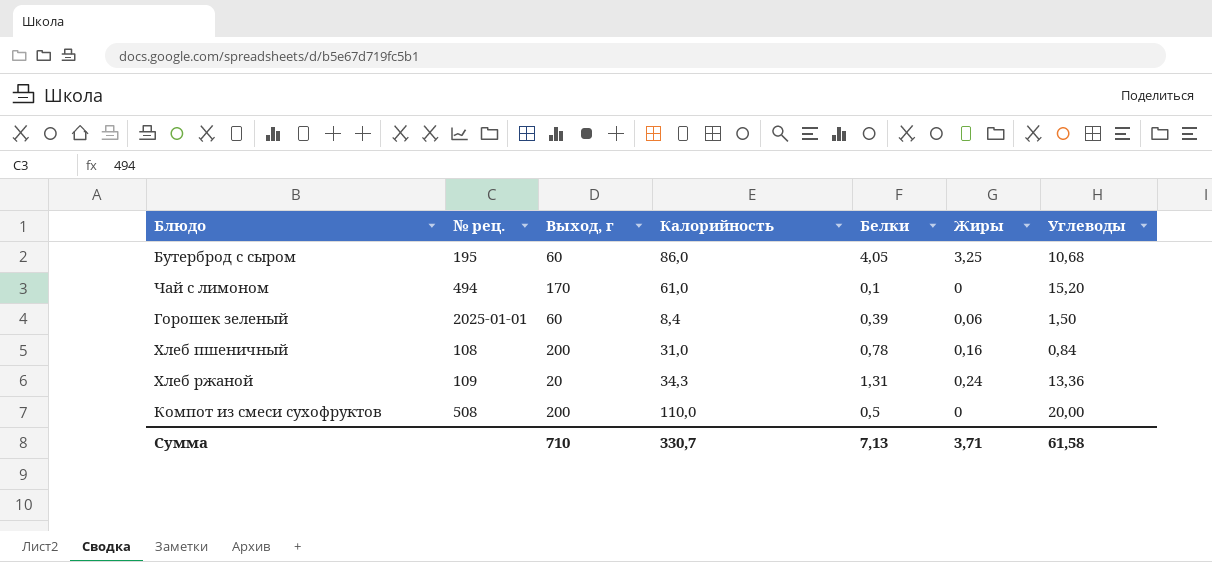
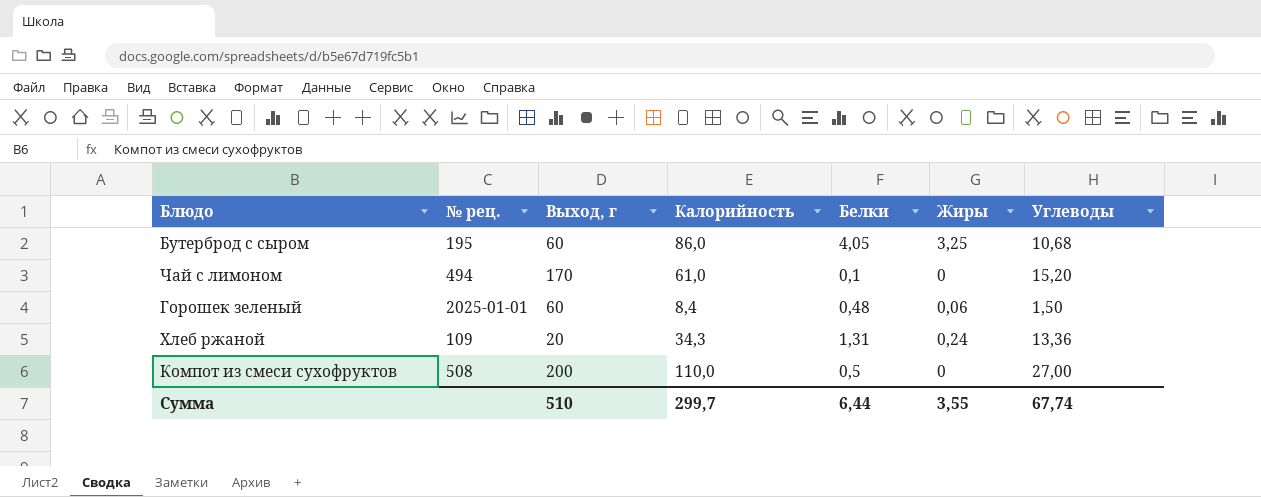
row Хлеб пшеничный: 108 | 200 | 31,0 | 0,78 | 0,16 | 0,84 -> none
Горошек зеленый | Белки: 0,39 -> 0,48
Компот из смеси сухофруктов | Углеводы: 20,00 -> 27,00
Сумма | Выход, г: 710 -> 510
Сумма | Калорийность: 330,7 -> 299,7
Сумма | Белки: 7,13 -> 6,44
Сумма | Жиры: 3,71 -> 3,55
Сумма | Углеводы: 61,58 -> 67,74

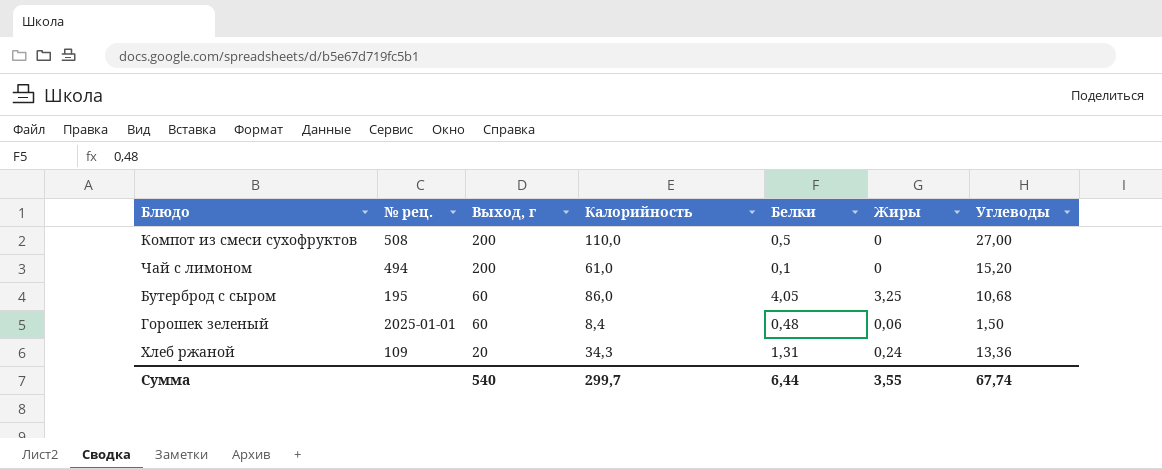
row order: none -> Выход, г descending
Чай с лимоном | Выход, г: 170 -> 200
Сумма | Выход, г: 510 -> 540

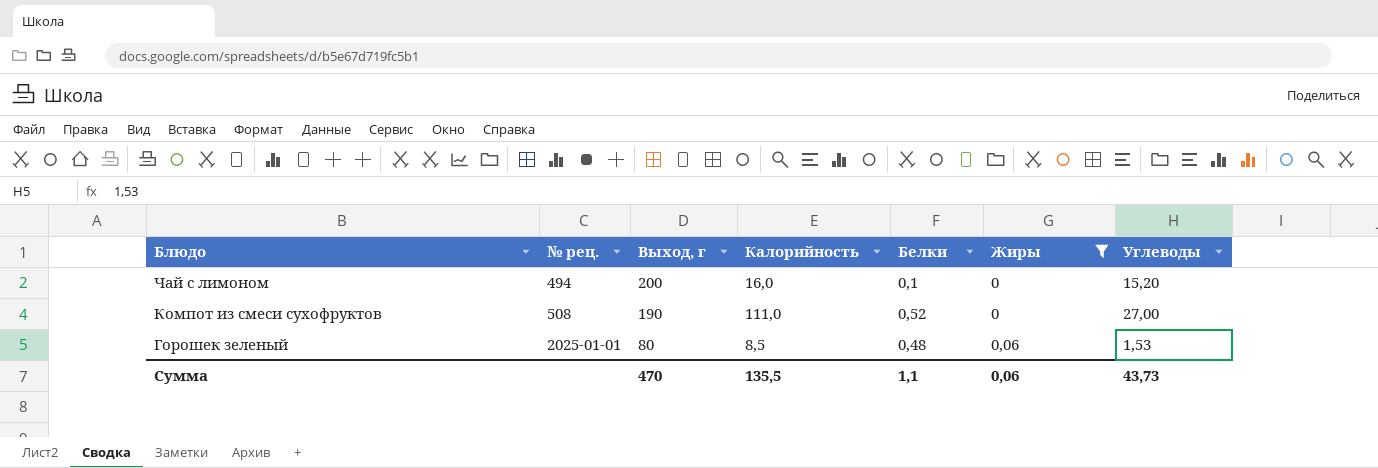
filter: none -> Жиры <= 0,06
row order: Выход, г descending -> Блюдо descending
Чай с лимоном | Калорийность: 61,0 -> 16,0
Компот из смеси сухофруктов | Выход, г: 200 -> 190
Компот из смеси сухофруктов | Калорийность: 110,0 -> 111,0
Компот из смеси сухофруктов | Белки: 0,5 -> 0,52
Горошек зеленый | Выход, г: 60 -> 80
Горошек зеленый | Калорийность: 8,4 -> 8,5
Горошек зеленый | Углеводы: 1,50 -> 1,53
Сумма | Выход, г: 540 -> 470
Сумма | Калорийность: 299,7 -> 135,5
Сумма | Белки: 6,44 -> 1,1
Сумма | Жиры: 3,55 -> 0,06
Сумма | Углеводы: 67,74 -> 43,73

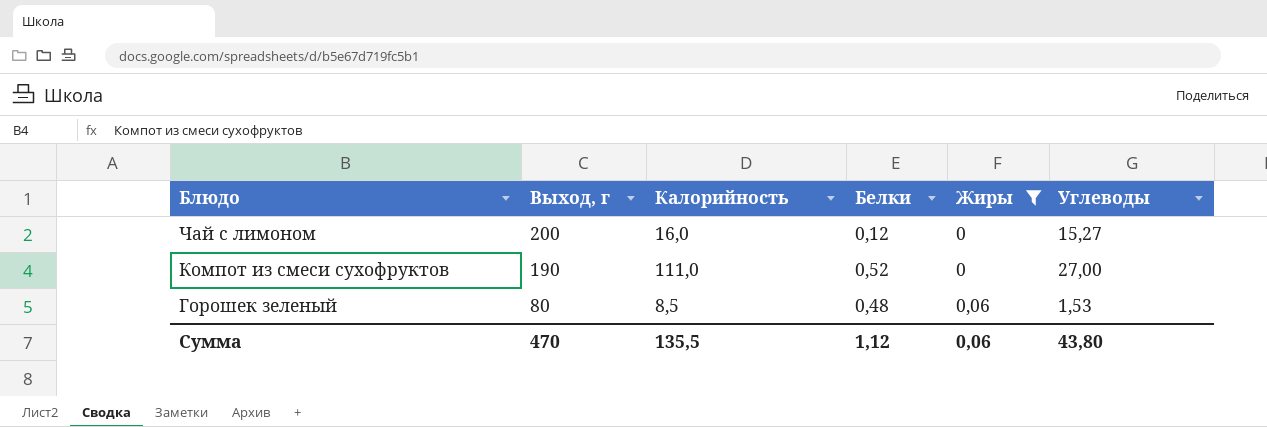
column № рец. | position: 2 -> none
Чай с лимоном | Белки: 0,1 -> 0,12
Чай с лимоном | Углеводы: 15,20 -> 15,27
Сумма | Белки: 1,1 -> 1,12
Сумма | Углеводы: 43,73 -> 43,80

